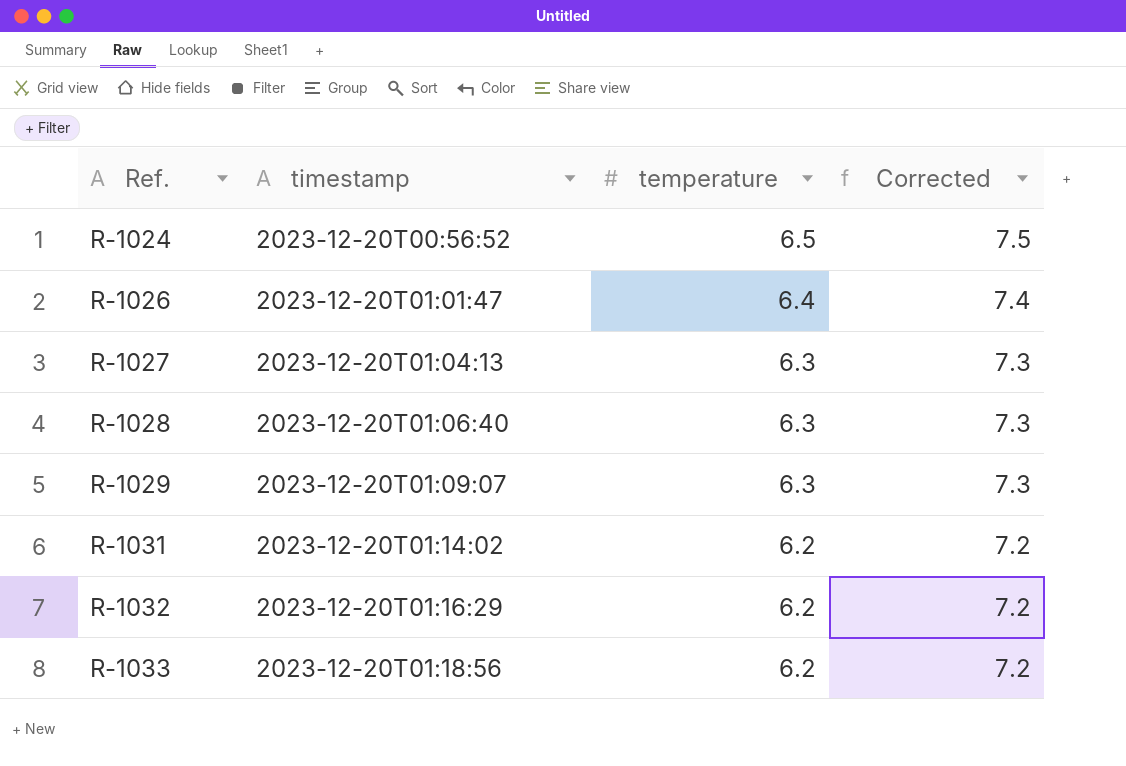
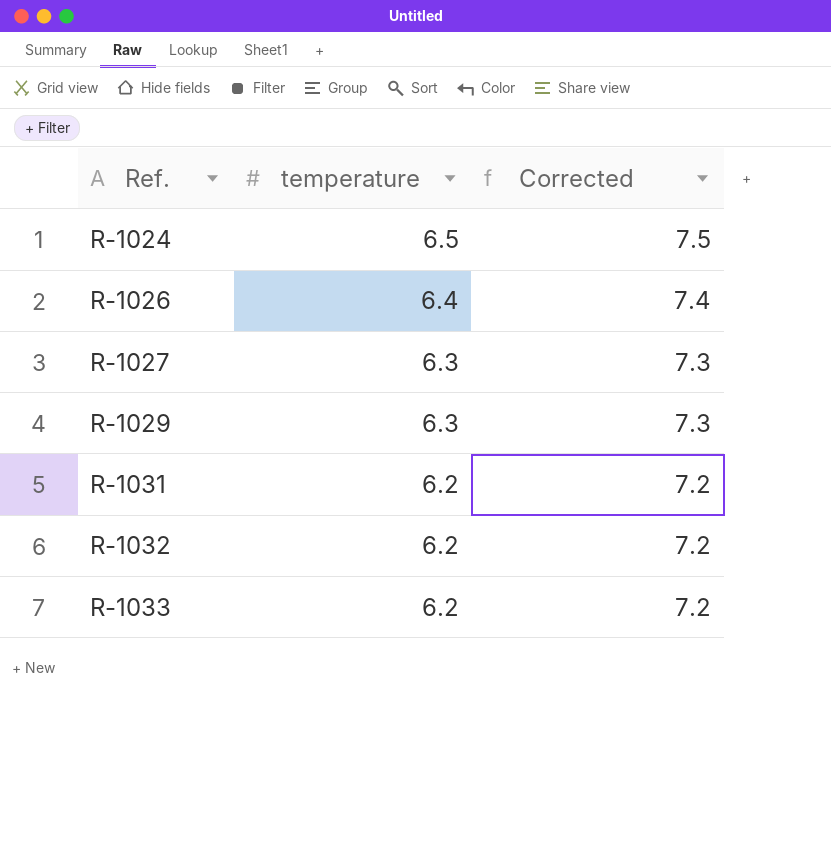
column timestamp | position: 2 -> none
row R-1028: 2023-12-20T01:06:40 | 6.3 | 7.3 -> none

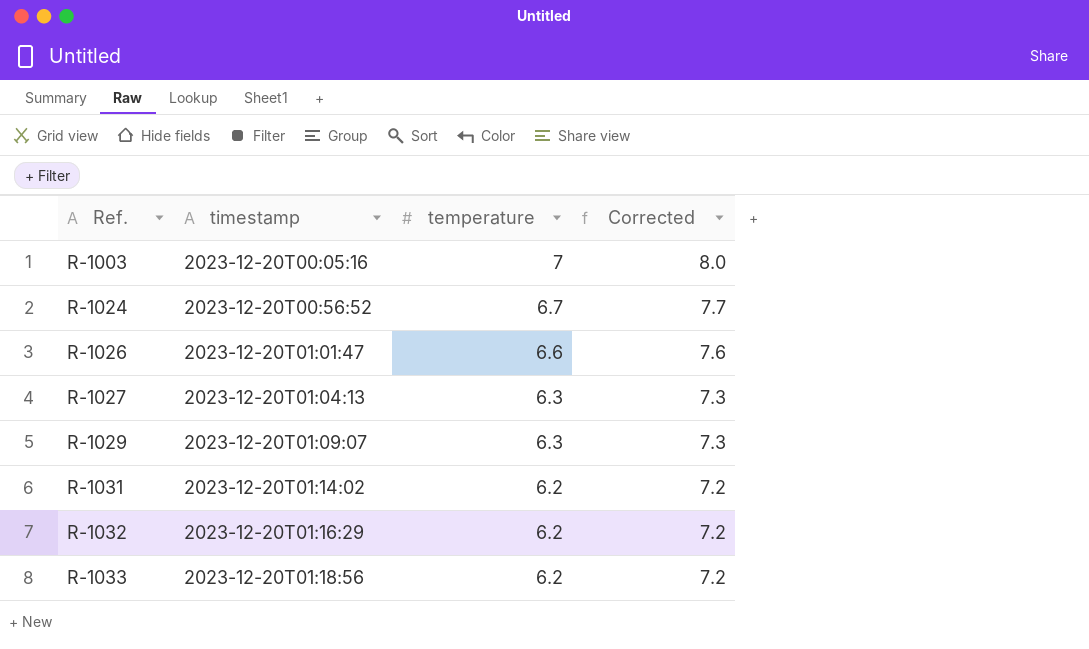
column timestamp | position: none -> 2
row R-1003: none -> 2023-12-20T00:05:16 | 7 | 8.0
R-1024 | temperature: 6.5 -> 6.7
R-1024 | Corrected: 7.5 -> 7.7
R-1026 | temperature: 6.4 -> 6.6
R-1026 | Corrected: 7.4 -> 7.6

